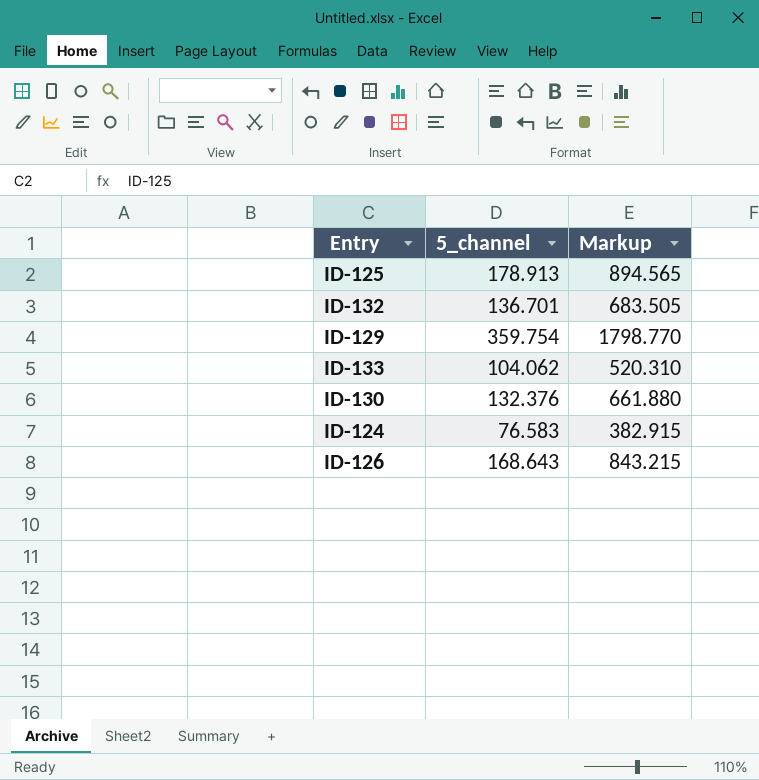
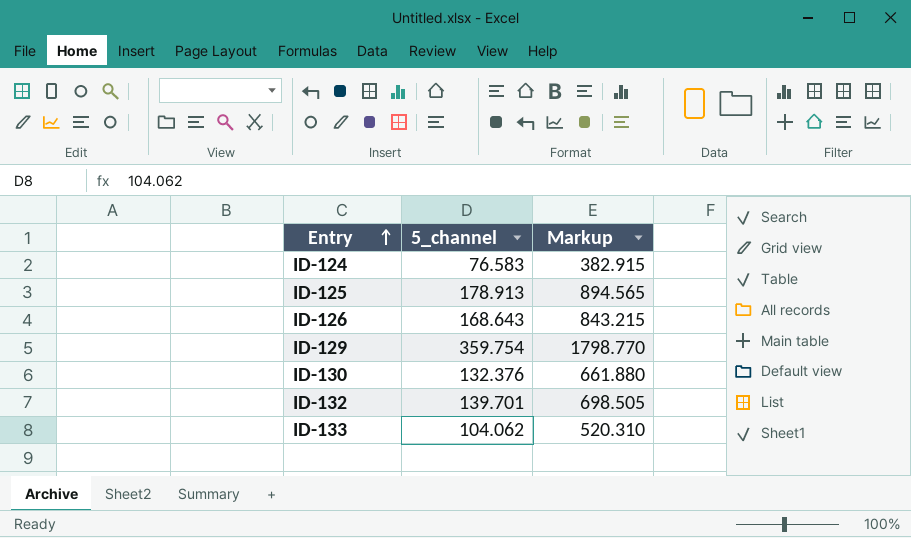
row order: none -> Entry ascending
ID-132 | 5_channel: 136.701 -> 139.701
ID-132 | Markup: 683.505 -> 698.505

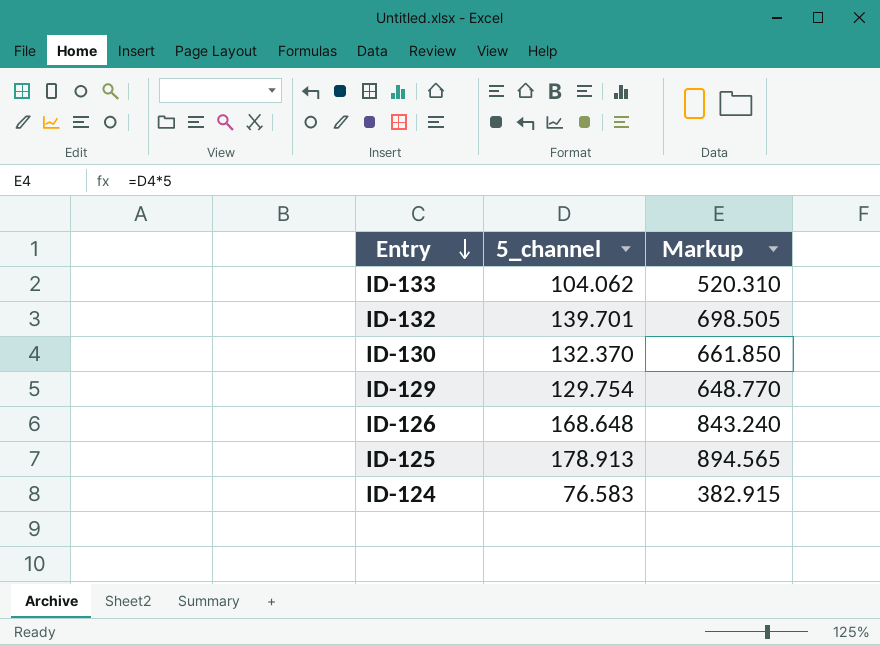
row order: Entry ascending -> Entry descending
ID-130 | 5_channel: 132.376 -> 132.370
ID-130 | Markup: 661.880 -> 661.850
ID-129 | 5_channel: 359.754 -> 129.754
ID-129 | Markup: 1798.770 -> 648.770
ID-126 | 5_channel: 168.643 -> 168.648
ID-126 | Markup: 843.215 -> 843.240

